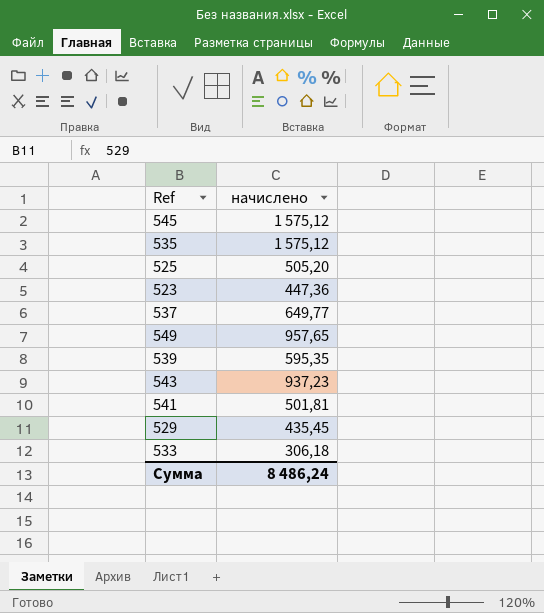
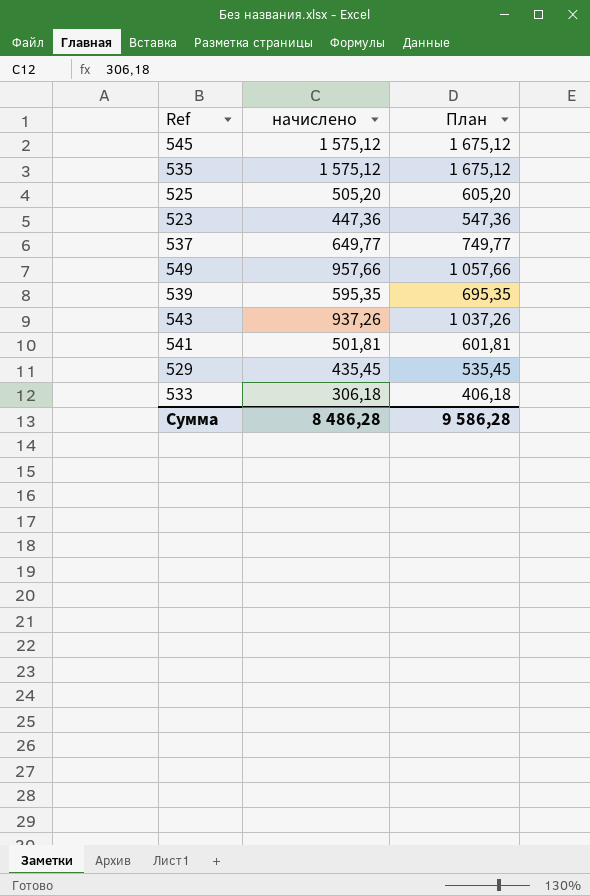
column План | formula: none -> [начислено] + 100
549 | начислено: 957,65 -> 957,66
543 | начислено: 937,23 -> 937,26
Сумма | начислено: 8 486,24 -> 8 486,28

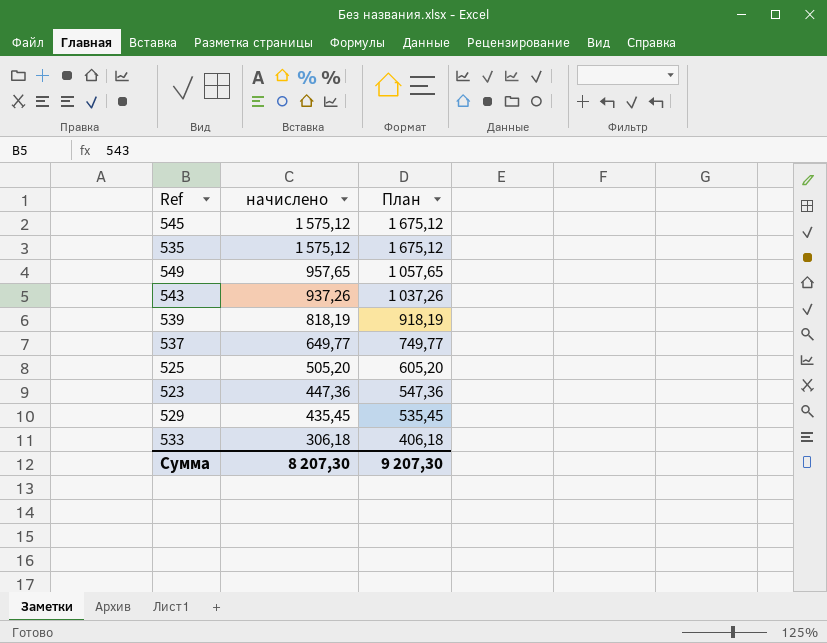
row order: none -> начислено descending
row 541: 501,81 | 601,81 -> none
549 | начислено: 957,66 -> 957,65
549 | План: 1 057,66 -> 1 057,65
539 | начислено: 595,35 -> 818,19
539 | План: 695,35 -> 918,19
Сумма | начислено: 8 486,28 -> 8 207,30
Сумма | План: 9 586,28 -> 9 207,30

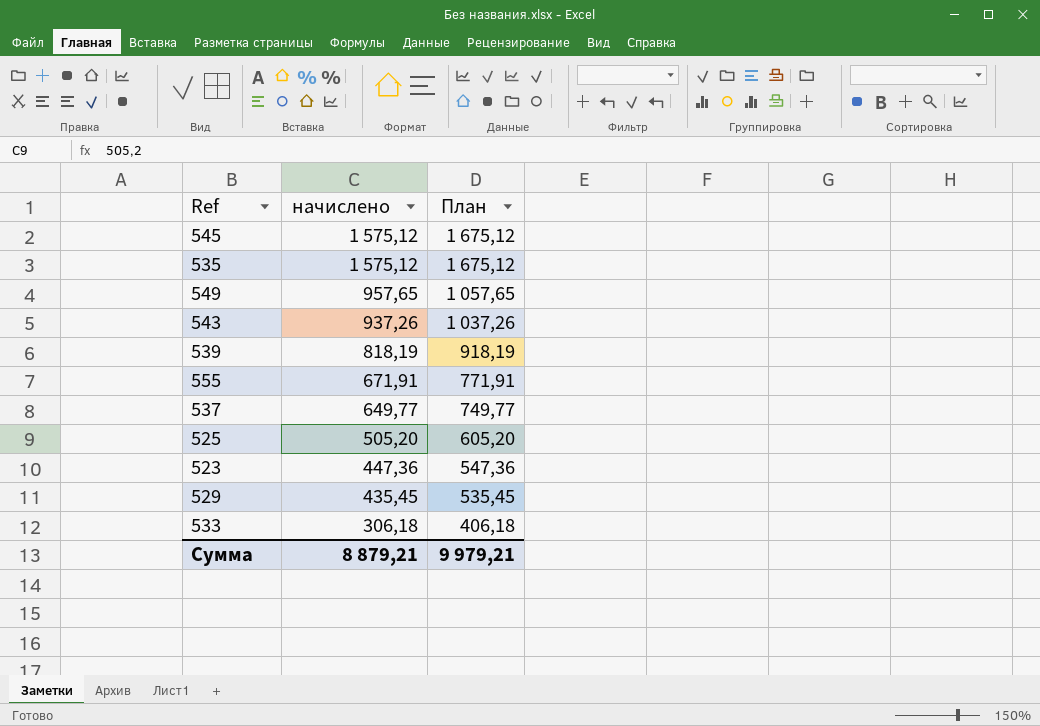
row 555: none -> 671,91 | 771,91
Сумма | начислено: 8 207,30 -> 8 879,21
Сумма | План: 9 207,30 -> 9 979,21

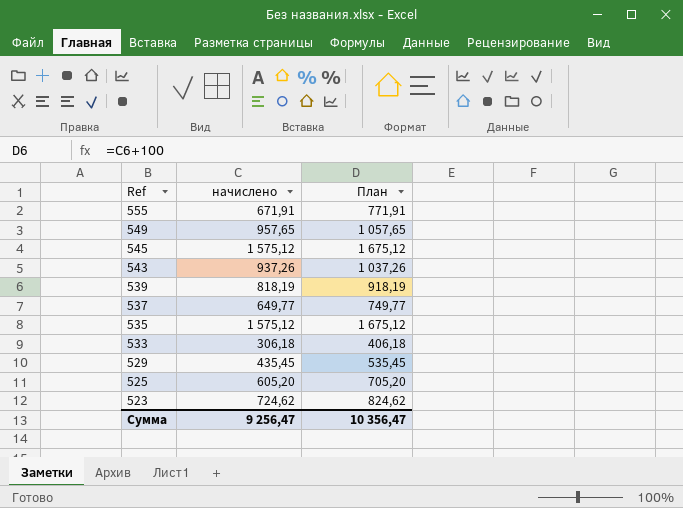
row order: начислено descending -> Ref descending
525 | начислено: 505,20 -> 605,20
525 | План: 605,20 -> 705,20
523 | начислено: 447,36 -> 724,62
523 | План: 547,36 -> 824,62
Сумма | начислено: 8 879,21 -> 9 256,47
Сумма | План: 9 979,21 -> 10 356,47

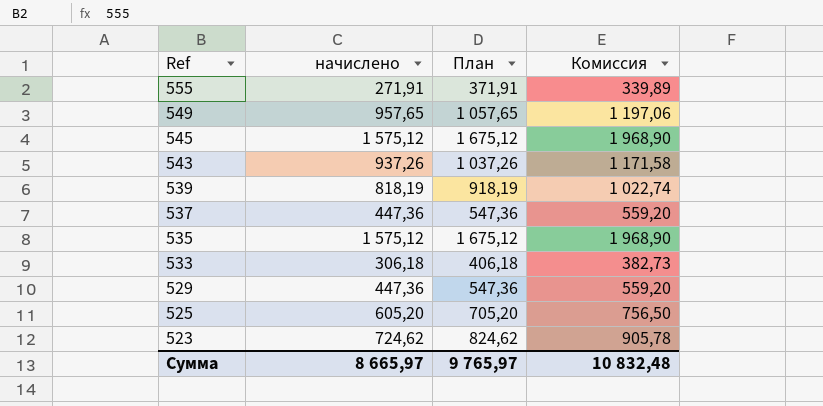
column Комиссия | formula: none -> [начислено] * 1,25
555 | начислено: 671,91 -> 271,91
555 | План: 771,91 -> 371,91
537 | начислено: 649,77 -> 447,36
537 | План: 749,77 -> 547,36
529 | начислено: 435,45 -> 447,36
529 | План: 535,45 -> 547,36
Сумма | начислено: 9 256,47 -> 8 665,97
Сумма | План: 10 356,47 -> 9 765,97

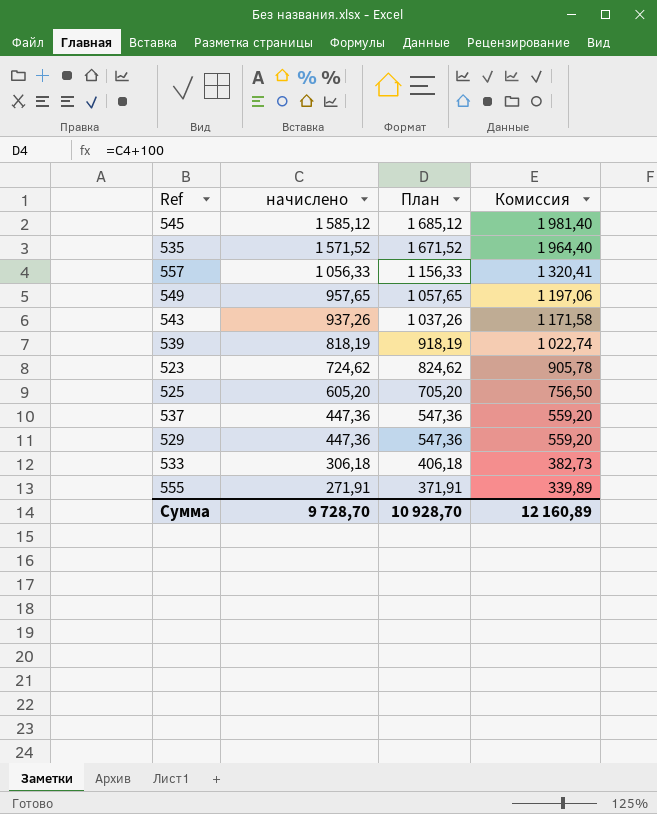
row order: Ref descending -> начислено descending
545 | начислено: 1 575,12 -> 1 585,12
545 | План: 1 675,12 -> 1 685,12
545 | Комиссия: 1 968,90 -> 1 981,40
535 | начислено: 1 575,12 -> 1 571,52
535 | План: 1 675,12 -> 1 671,52
535 | Комиссия: 1 968,90 -> 1 964,40
row 557: none -> 1 056,33 | 1 156,33 | 1 320,41
Сумма | начислено: 8 665,97 -> 9 728,70
Сумма | План: 9 765,97 -> 10 928,70
Сумма | Комиссия: 10 832,48 -> 12 160,89

